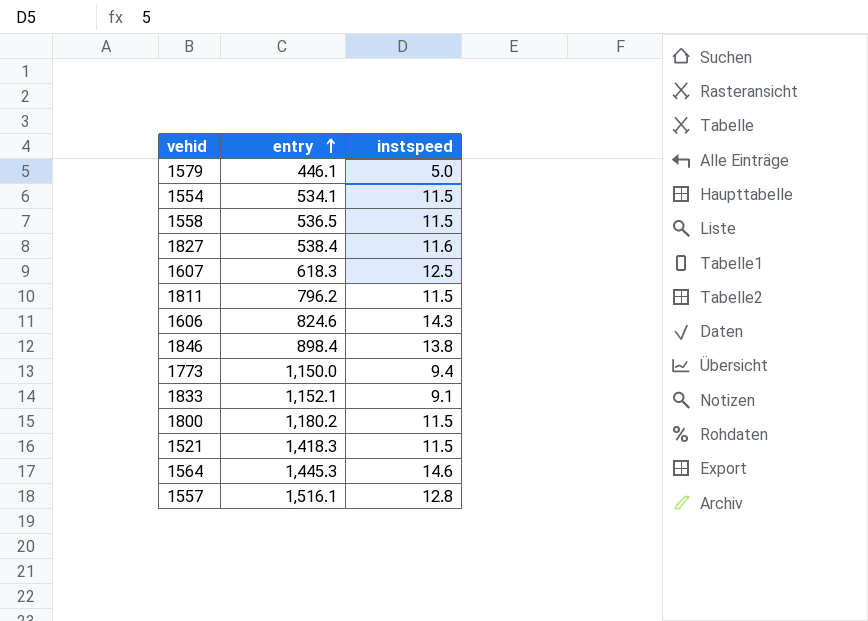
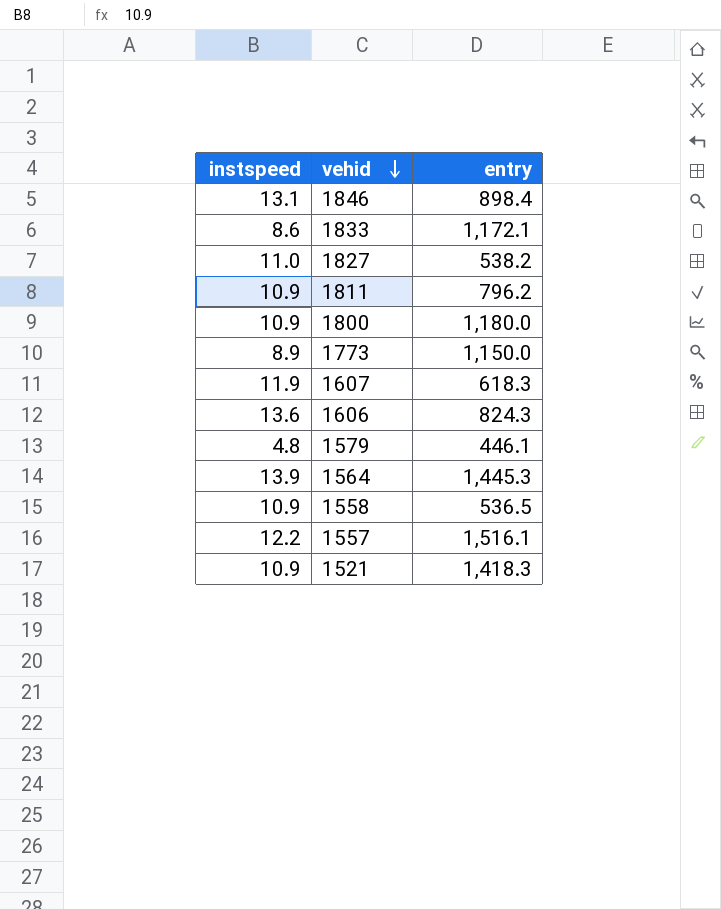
row order: entry ascending -> vehid descending
column instspeed | position: 3 -> 1
row 1554: 534.1 | 11.5 -> none
1846 | instspeed: 13.8 -> 13.1
1833 | instspeed: 9.1 -> 8.6
1833 | entry: 1,152.1 -> 1,172.1
1827 | instspeed: 11.6 -> 11.0
1827 | entry: 538.4 -> 538.2
1811 | instspeed: 11.5 -> 10.9
1800 | instspeed: 11.5 -> 10.9
1800 | entry: 1,180.2 -> 1,180.0
1773 | instspeed: 9.4 -> 8.9
1607 | instspeed: 12.5 -> 11.9
1606 | instspeed: 14.3 -> 13.6
1606 | entry: 824.6 -> 824.3
1579 | instspeed: 5.0 -> 4.8
1564 | instspeed: 14.6 -> 13.9
1558 | instspeed: 11.5 -> 10.9
1557 | instspeed: 12.8 -> 12.2
1521 | instspeed: 11.5 -> 10.9

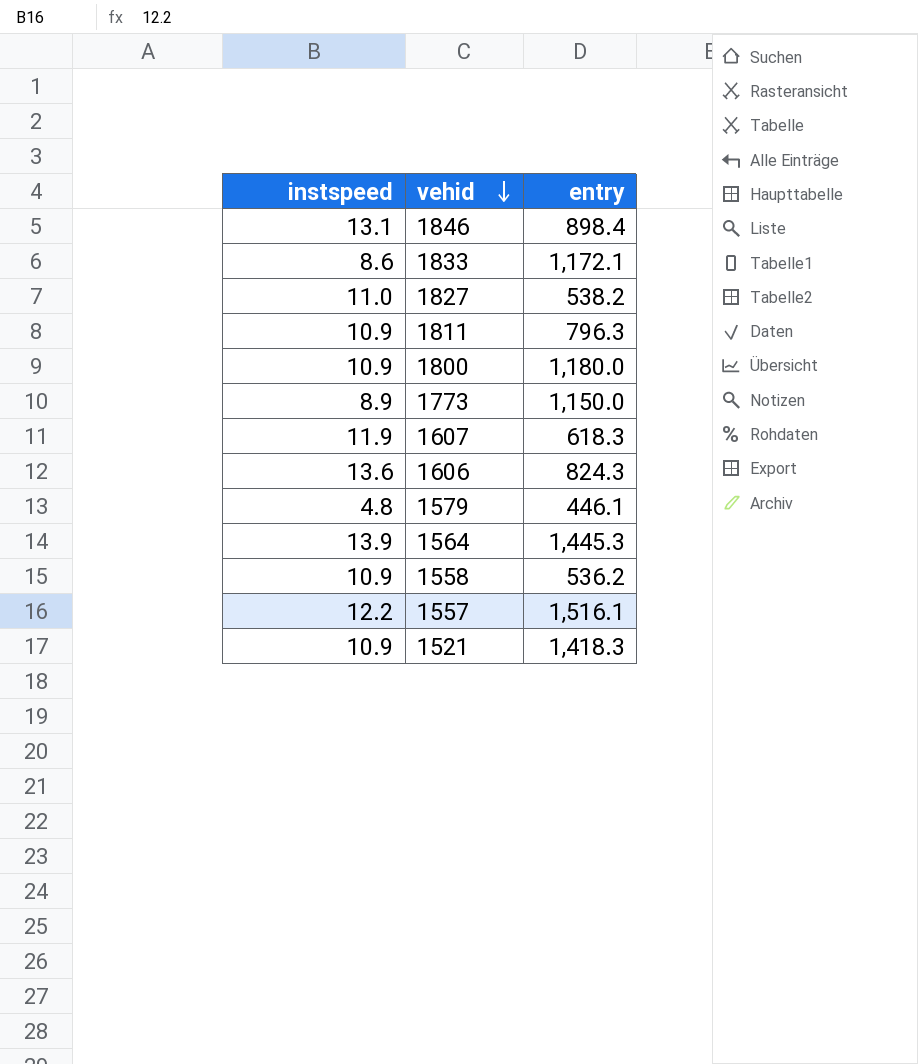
1811 | entry: 796.2 -> 796.3
1558 | entry: 536.5 -> 536.2

